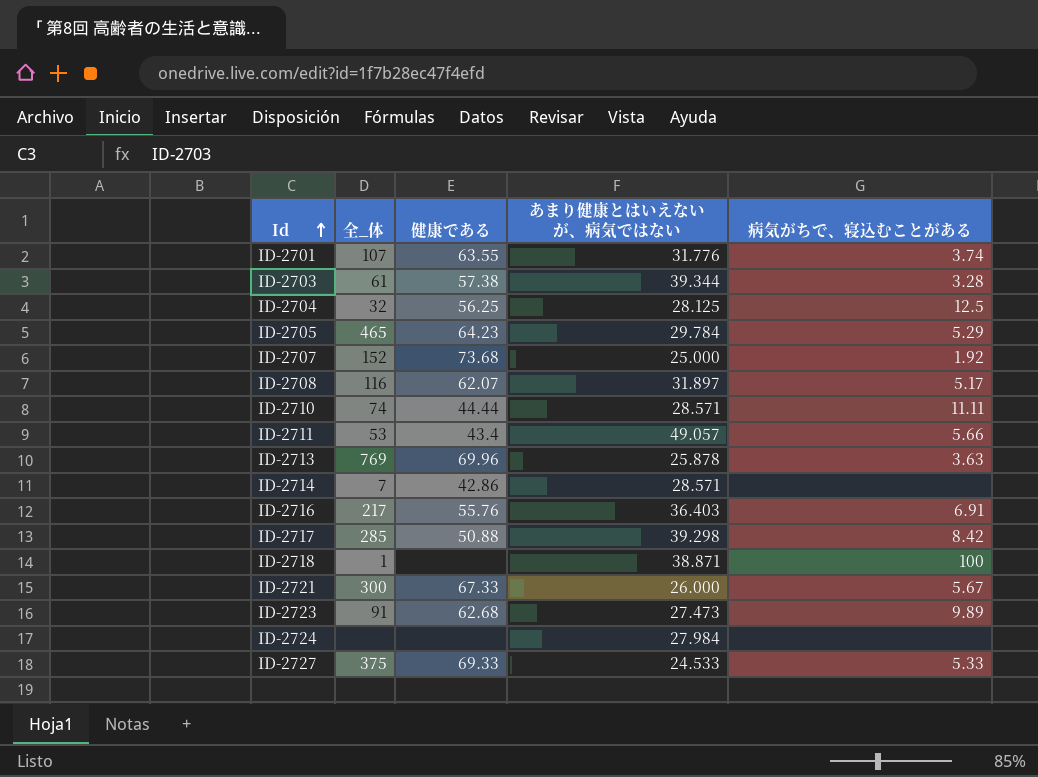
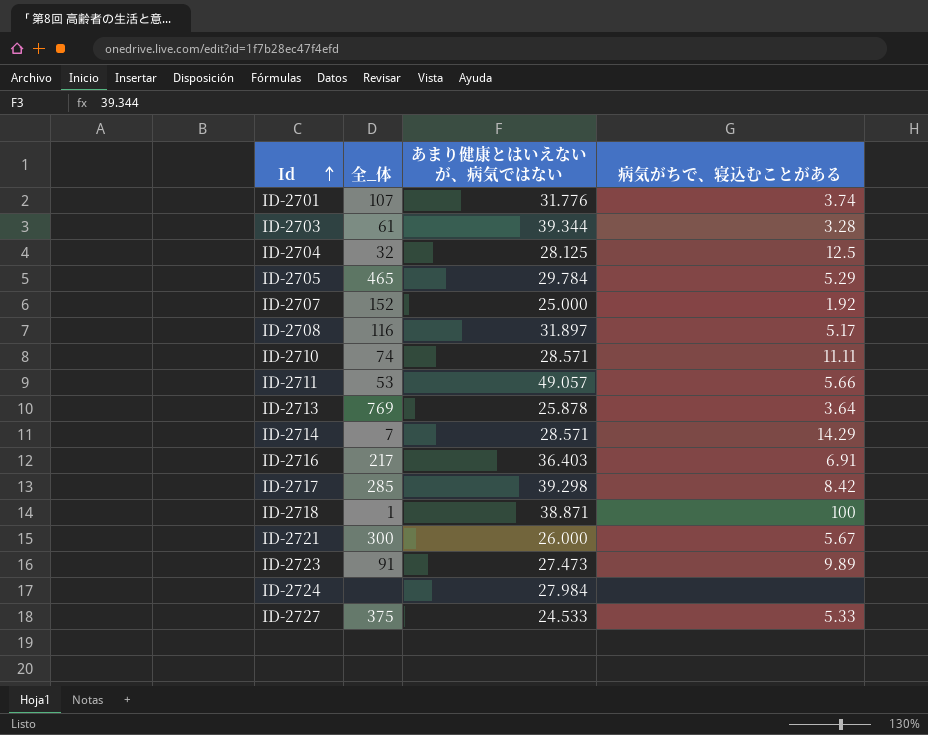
column 健康である | position: 3 -> none
ID-2713 | 病気がちで、寝込むことがある: 3.63 -> 3.64
ID-2714 | 病気がちで、寝込むことがある: none -> 14.29

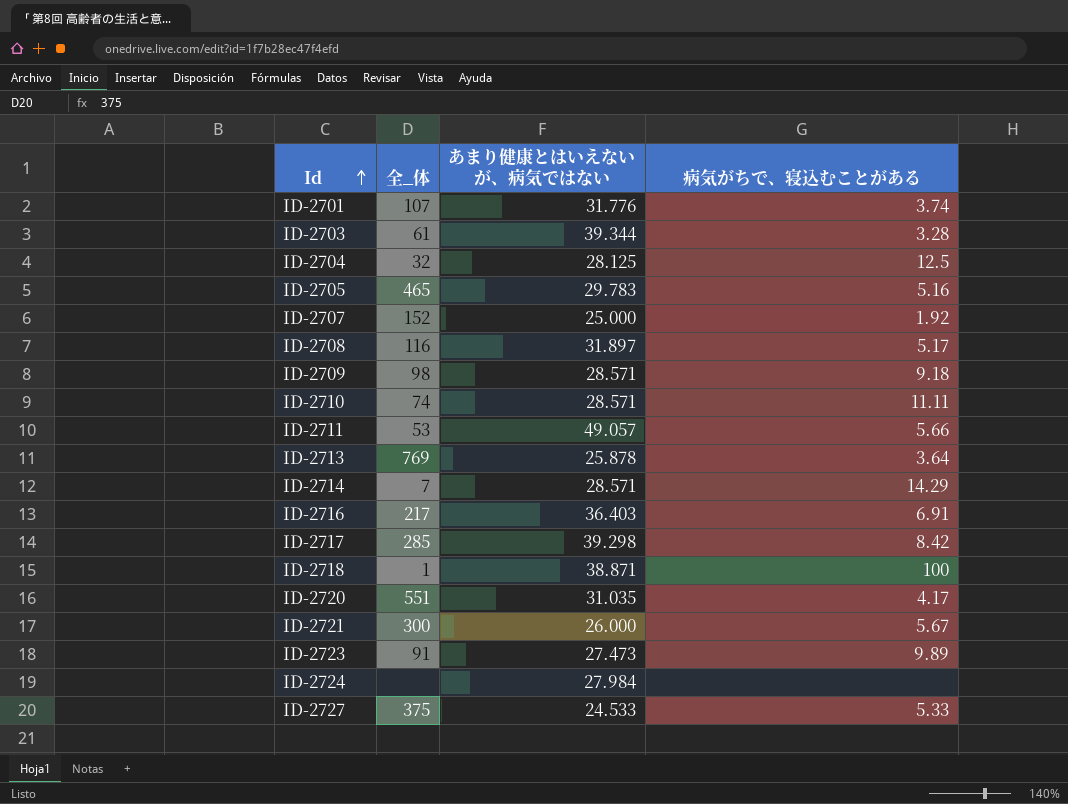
ID-2705 | あまり健康とはいえないが、病気ではない: 29.784 -> 29.783
ID-2705 | 病気がちで、寝込むことがある: 5.29 -> 5.16
row ID-2709: none -> 98 | 28.571 | 9.18
row ID-2720: none -> 551 | 31.035 | 4.17

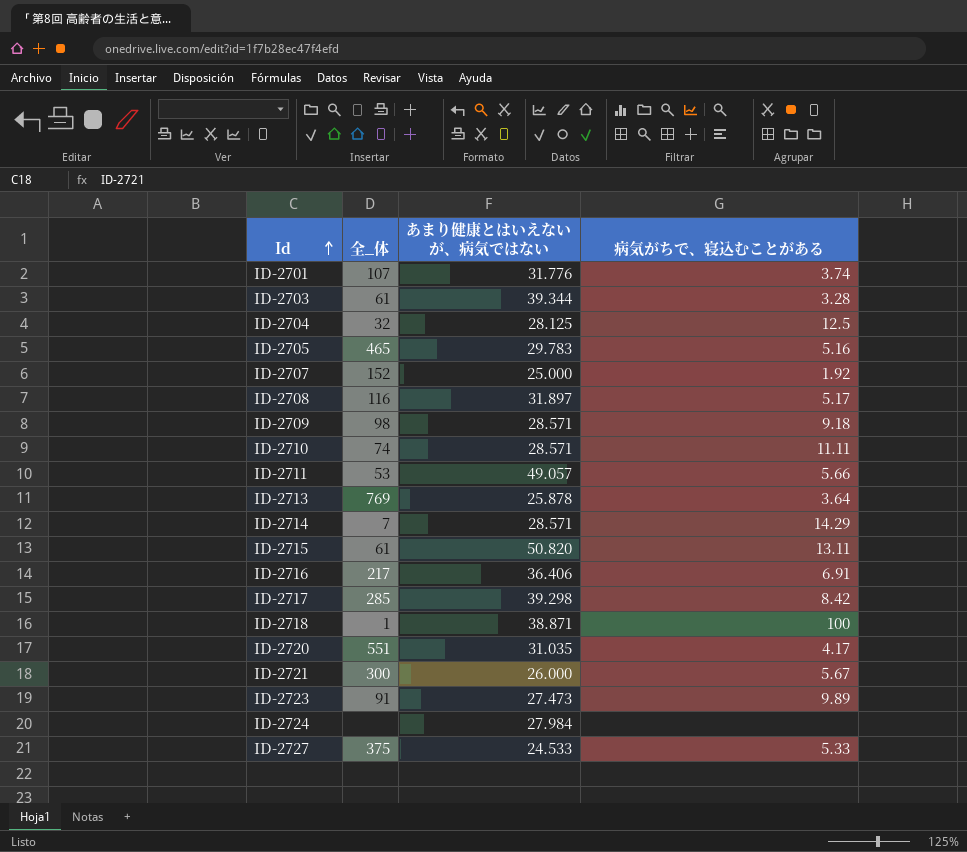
row ID-2715: none -> 61 | 50.820 | 13.11
ID-2716 | あまり健康とはいえないが、病気ではない: 36.403 -> 36.406

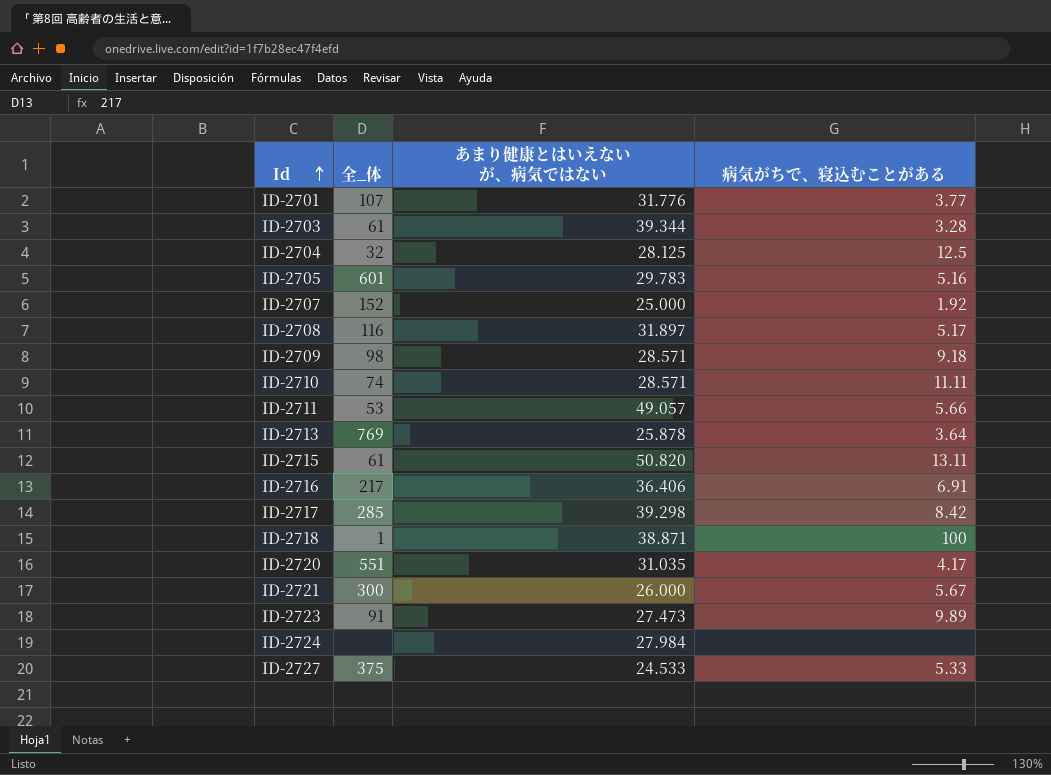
row ID-2714: 7 | 28.571 | 14.29 -> none
ID-2701 | 病気がちで、寝込むことがある: 3.74 -> 3.77
ID-2705 | 全_体: 465 -> 601

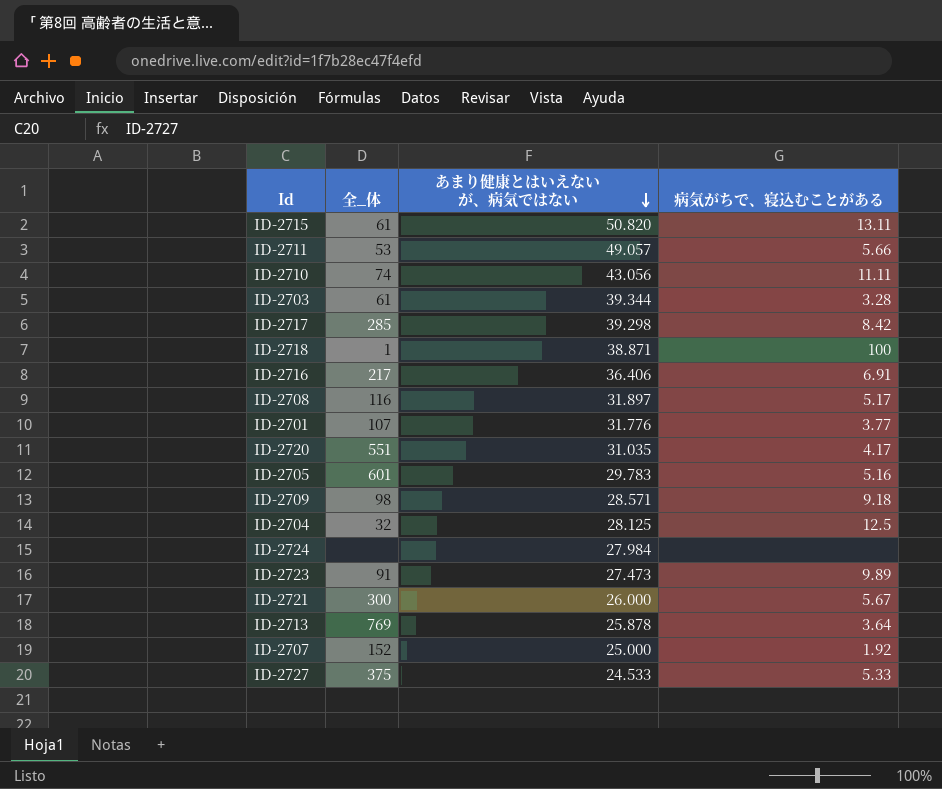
row order: Id ascending -> あまり健康とはいえないが、病気ではない descending
ID-2710 | あまり健康とはいえないが、病気ではない: 28.571 -> 43.056

